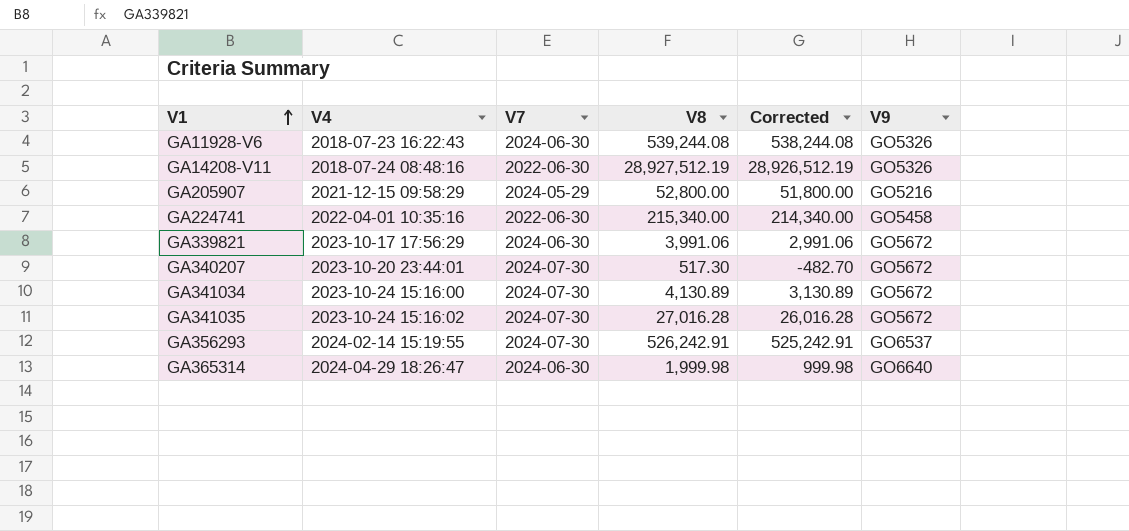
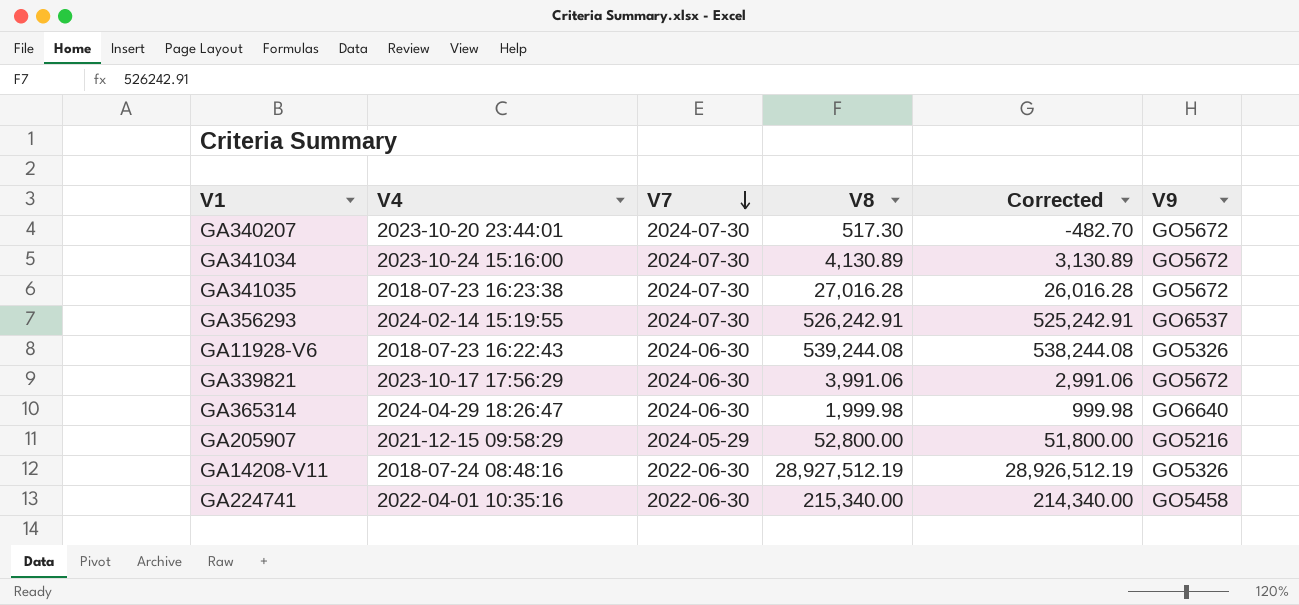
row order: V1 ascending -> V7 descending
GA341035 | V4: 2023-10-24 15:16:02 -> 2018-07-23 16:23:38

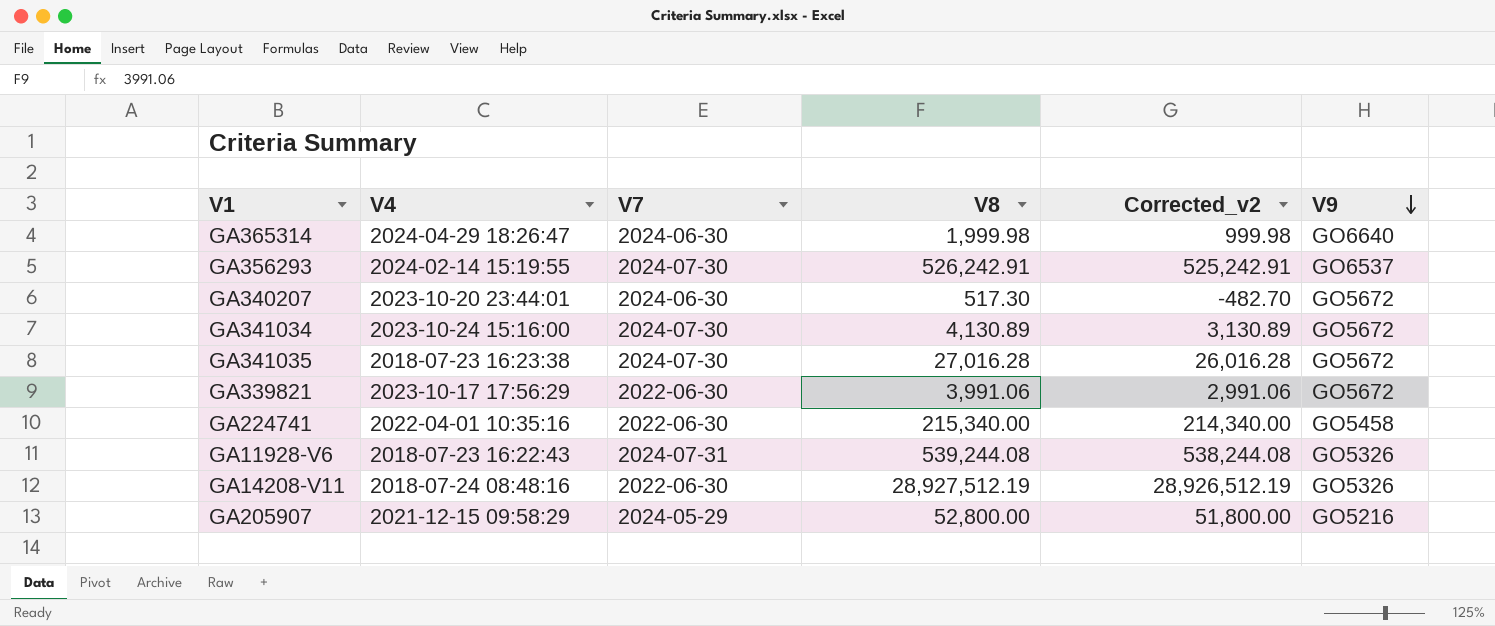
row order: V7 descending -> V9 descending
column name: Corrected -> Corrected_v2
GA340207 | V7: 2024-07-30 -> 2024-06-30
GA339821 | V7: 2024-06-30 -> 2022-06-30
GA11928-V6 | V7: 2024-06-30 -> 2024-07-31

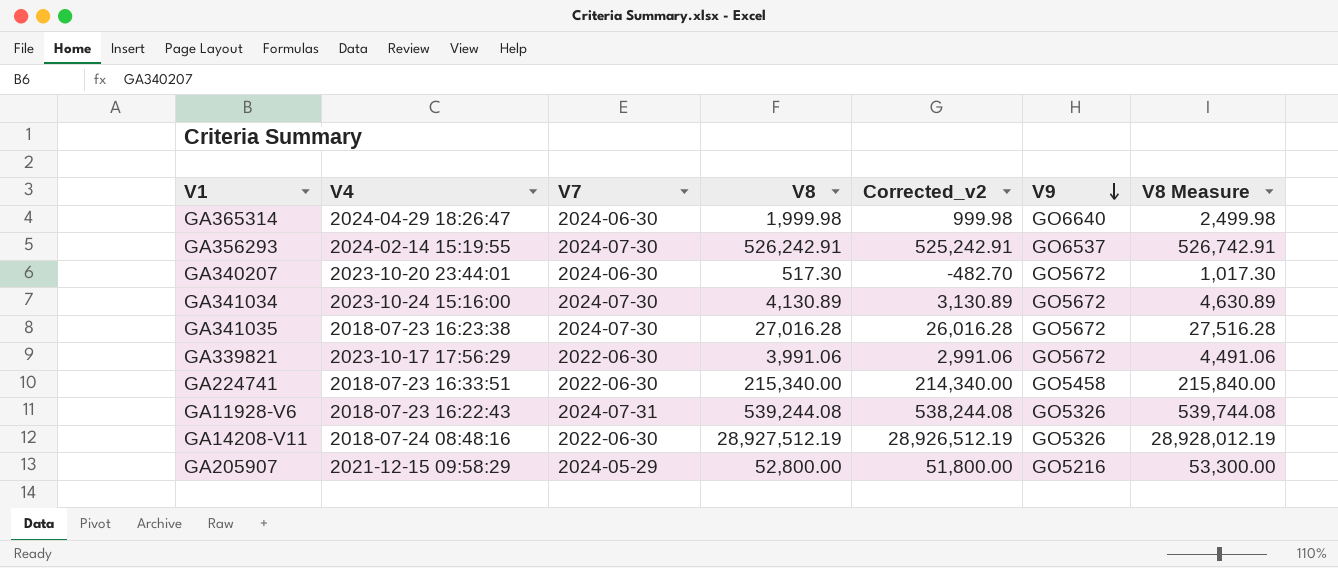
column V8 Measure | formula: none -> [V8] + 500
GA224741 | V4: 2022-04-01 10:35:16 -> 2018-07-23 16:33:51

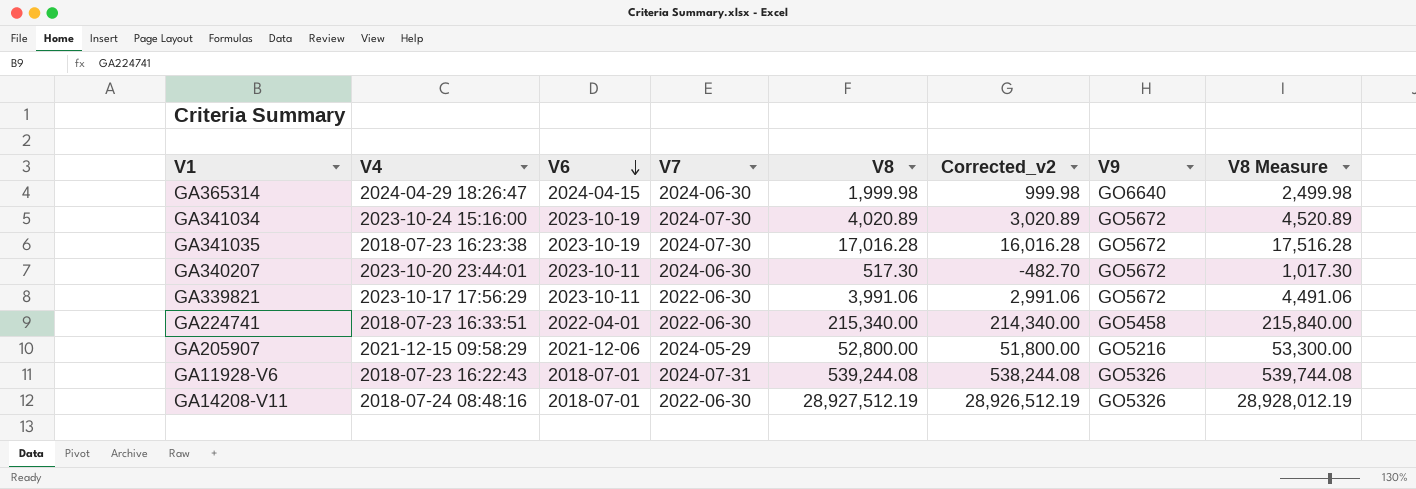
row order: V9 descending -> V6 descending
column V6 | position: none -> 3
row GA356293: 2024-02-14 15:19:55 | 2024-07-30 | 526,242.91 | 525,242.91 | GO6537 | 526,742.91 -> none
GA341034 | V8: 4,130.89 -> 4,020.89
GA341034 | Corrected_v2: 3,130.89 -> 3,020.89
GA341034 | V8 Measure: 4,630.89 -> 4,520.89
GA341035 | V8: 27,016.28 -> 17,016.28
GA341035 | Corrected_v2: 26,016.28 -> 16,016.28
GA341035 | V8 Measure: 27,516.28 -> 17,516.28

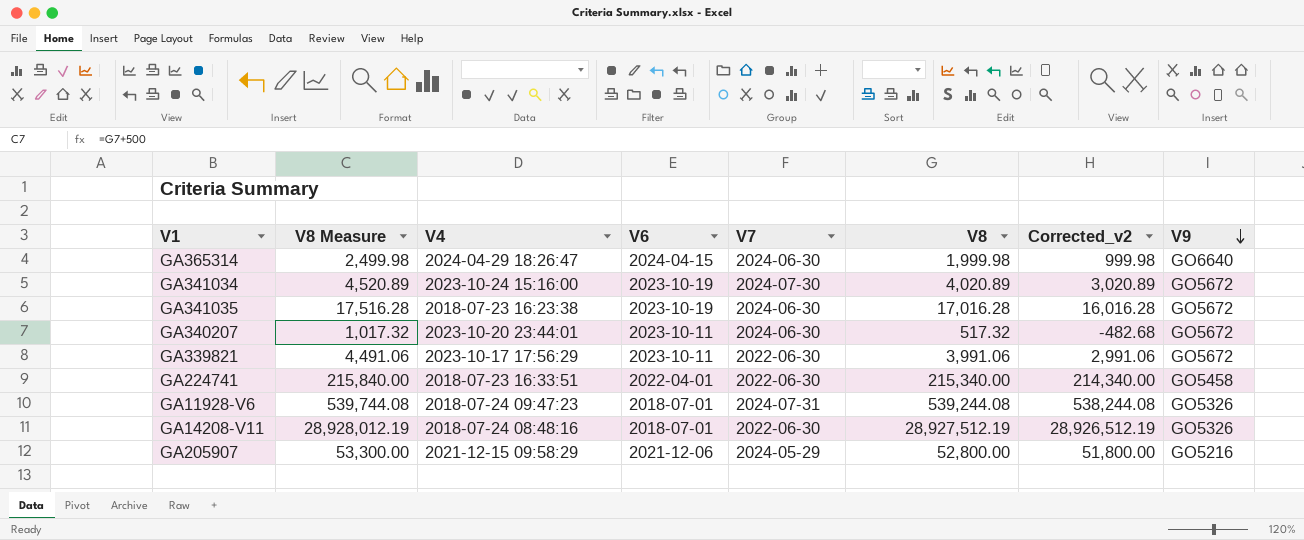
row order: V6 descending -> V9 descending
column V8 Measure | position: 8 -> 2
GA341035 | V7: 2024-07-30 -> 2024-06-30
GA340207 | V8 Measure: 1,017.30 -> 1,017.32
GA340207 | V8: 517.30 -> 517.32
GA340207 | Corrected_v2: -482.70 -> -482.68
GA11928-V6 | V4: 2018-07-23 16:22:43 -> 2018-07-24 09:47:23

